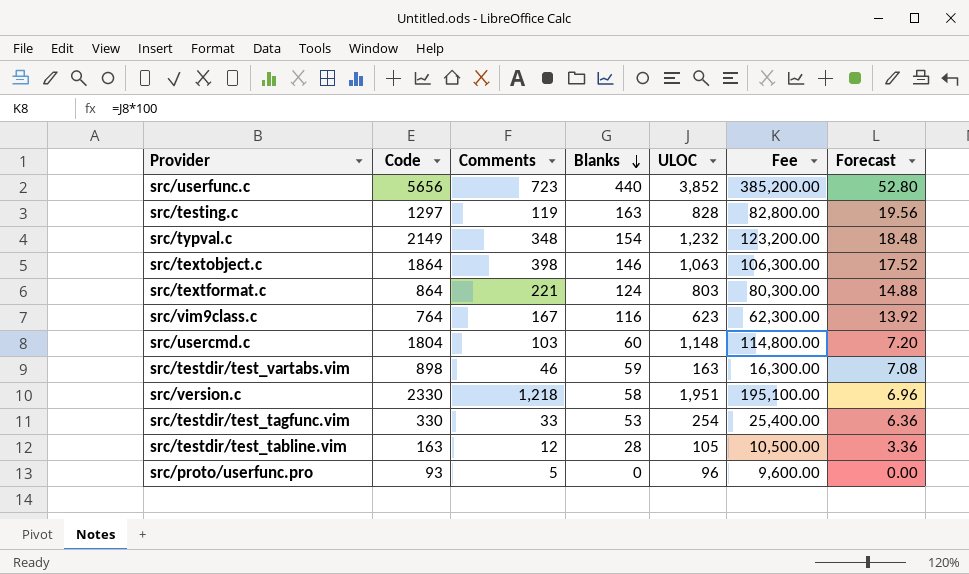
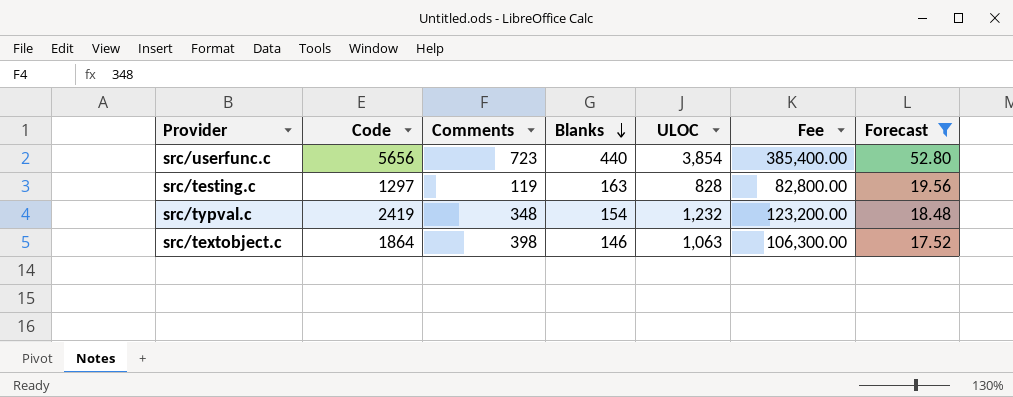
filter: none -> Forecast >= 17.52
src/userfunc.c | ULOC: 3,852 -> 3,854
src/userfunc.c | Fee: 385,200.00 -> 385,400.00
src/typval.c | Code: 2149 -> 2419

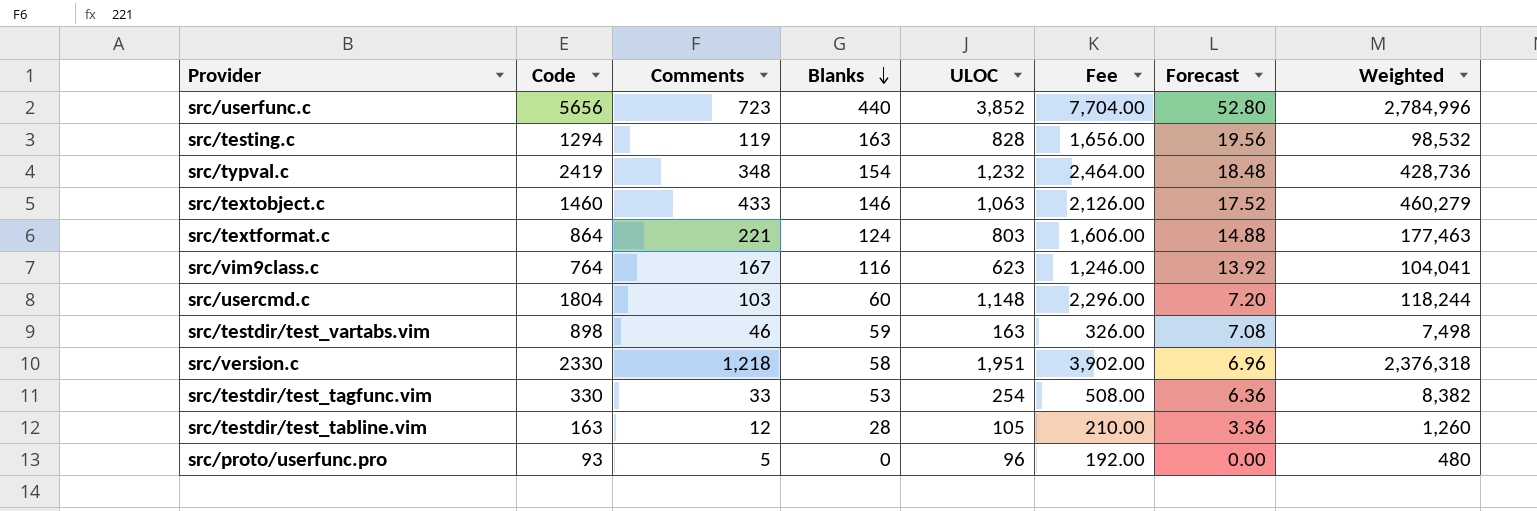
filter: Forecast >= 17.52 -> none
column Fee | formula: [ULOC] * 100 -> [ULOC] * 2
column Weighted | formula: none -> [Comments] * [ULOC]
src/userfunc.c | ULOC: 3,854 -> 3,852
src/testing.c | Code: 1297 -> 1294
src/textobject.c | Code: 1864 -> 1460
src/textobject.c | Comments: 398 -> 433

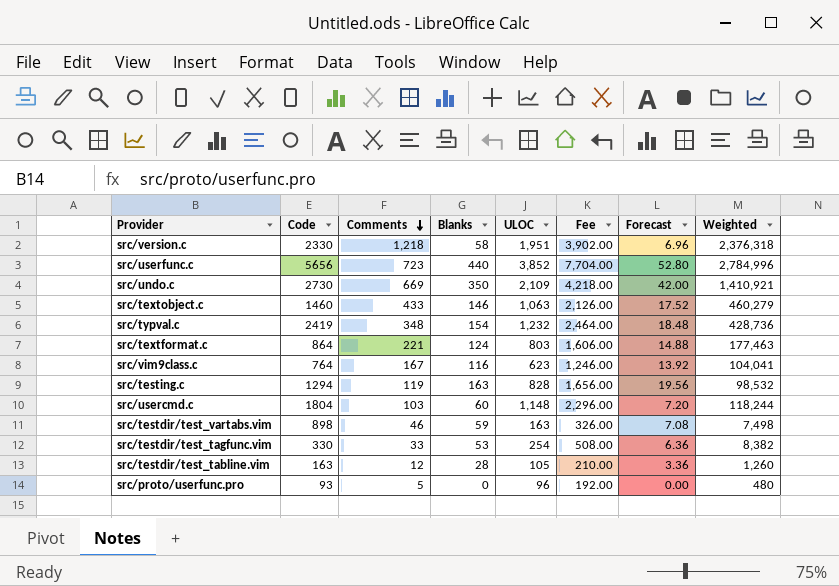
row order: Blanks descending -> Comments descending
row src/undo.c: none -> 2730 | 669 | 350 | 2,109 | 4,218.00 | 42.00 | 1,410,921

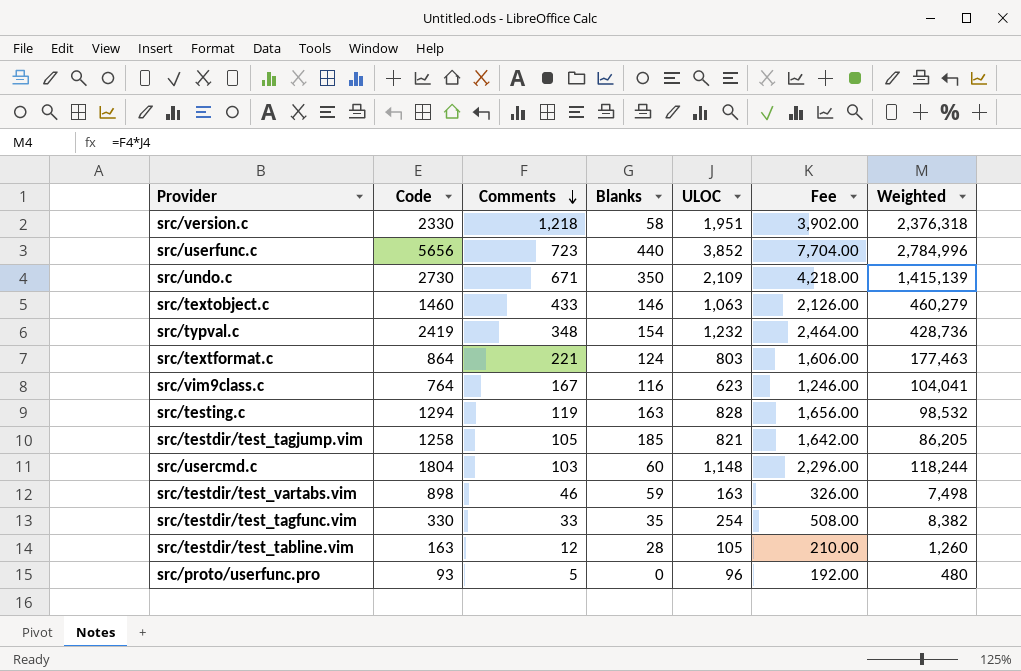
column Forecast | formula: [Blanks] * 0.12 -> none
src/undo.c | Comments: 669 -> 671
src/undo.c | Weighted: 1,410,921 -> 1,415,139
row src/testdir/test_tagjump.vim: none -> 1258 | 105 | 185 | 821 | 1,642.00 | 86,205
src/testdir/test_tagfunc.vim | Blanks: 53 -> 35

